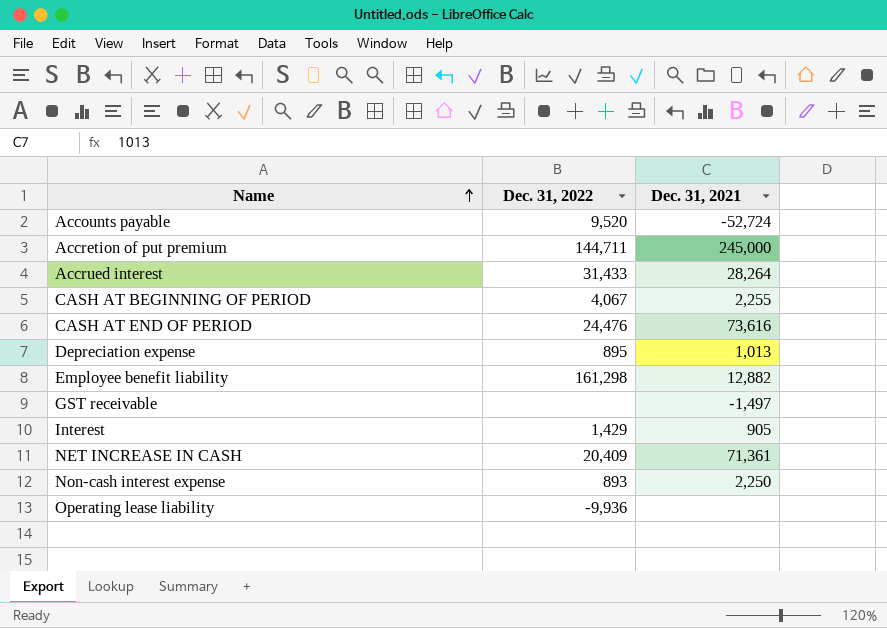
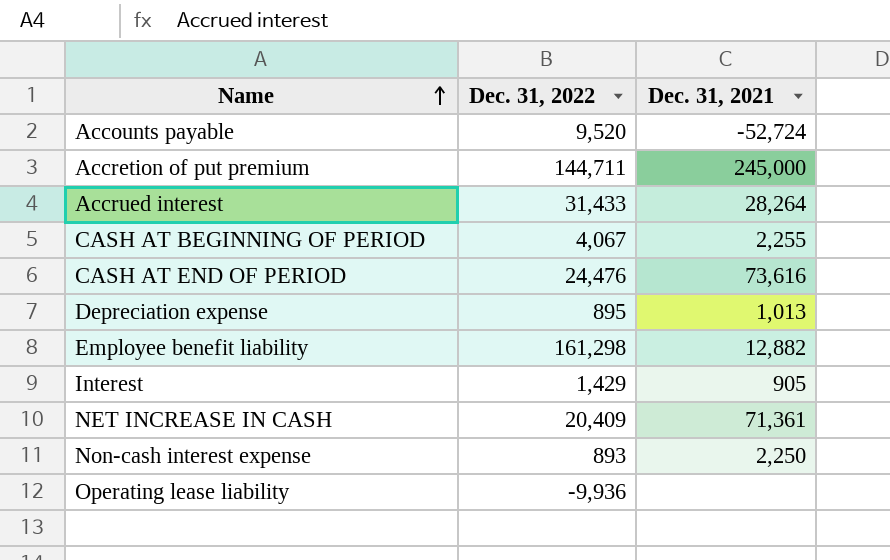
row GST receivable: none | -1,497 -> none

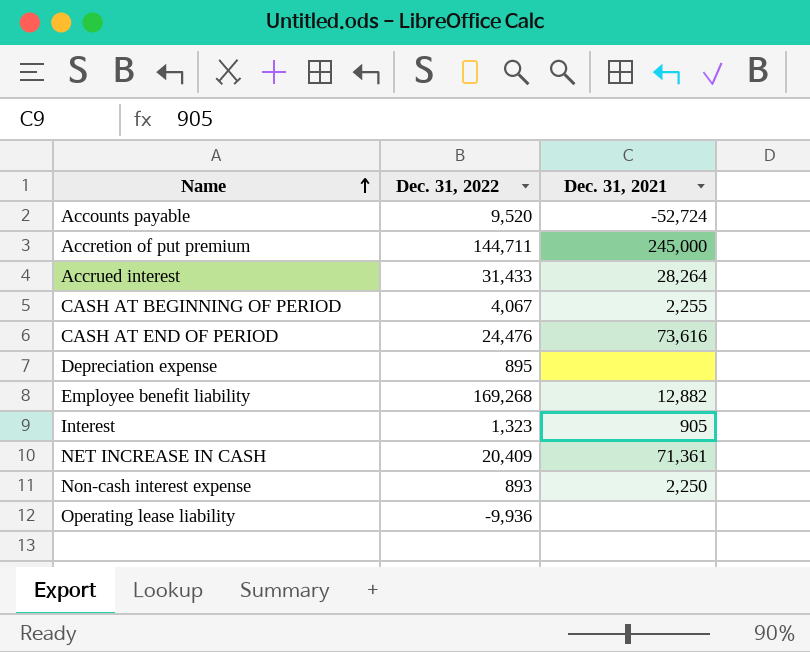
Depreciation expense | Dec. 31, 2021: 1,013 -> none
Employee benefit liability | Dec. 31, 2022: 161,298 -> 169,268
Interest | Dec. 31, 2022: 1,429 -> 1,323

